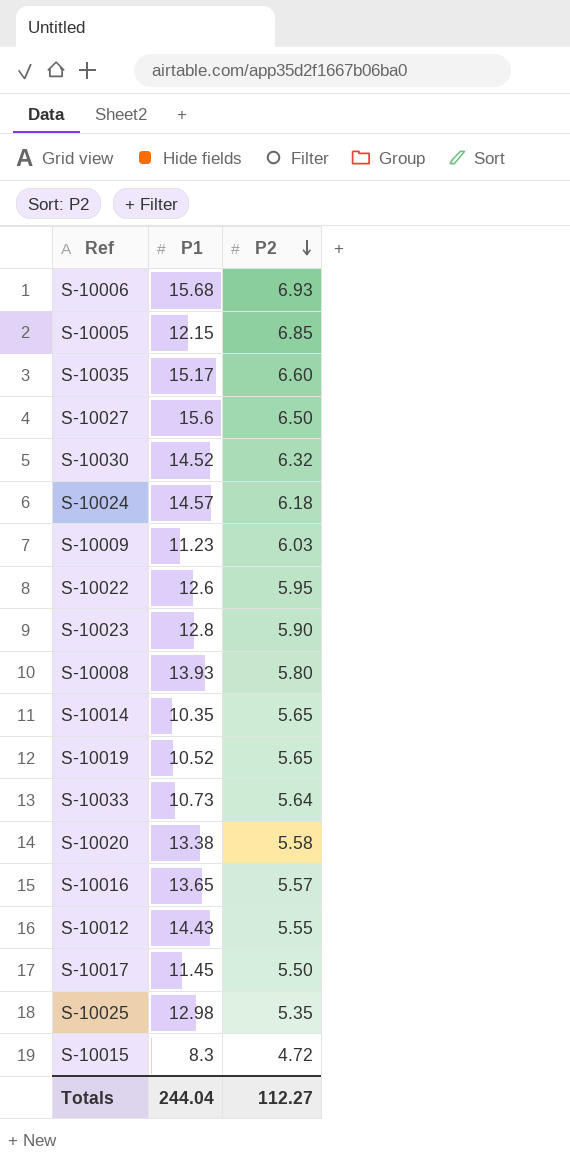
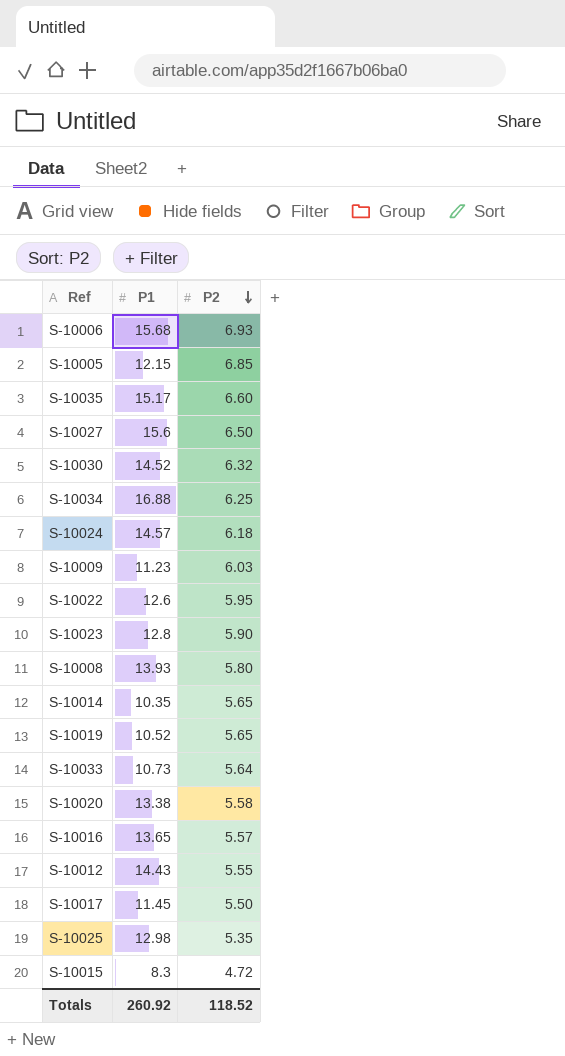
row S-10034: none -> 16.88 | 6.25
Totals | P1: 244.04 -> 260.92
Totals | P2: 112.27 -> 118.52

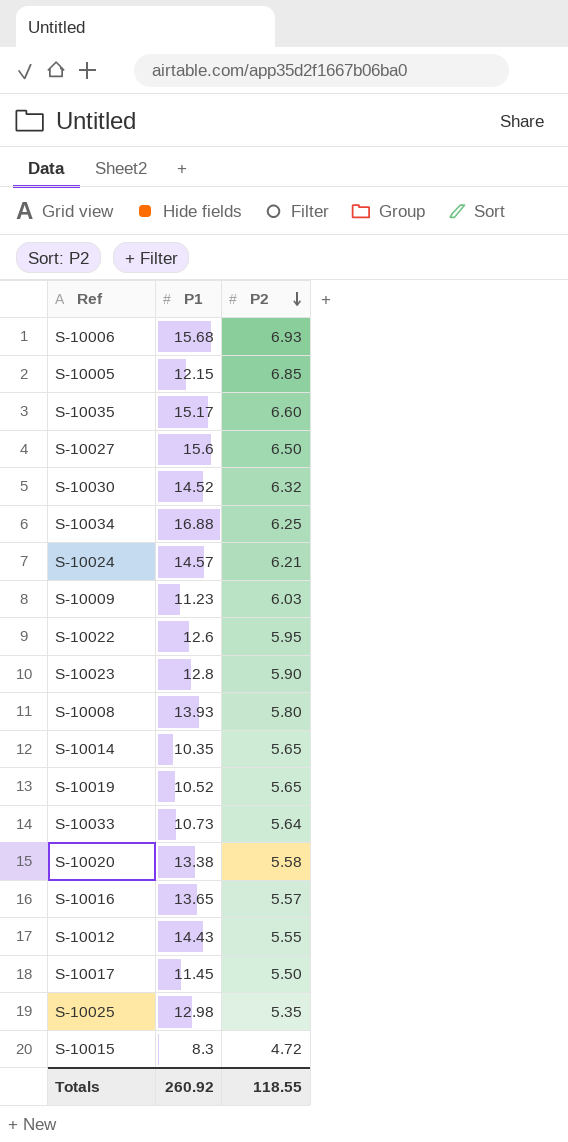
S-10024 | P2: 6.18 -> 6.21
Totals | P2: 118.52 -> 118.55

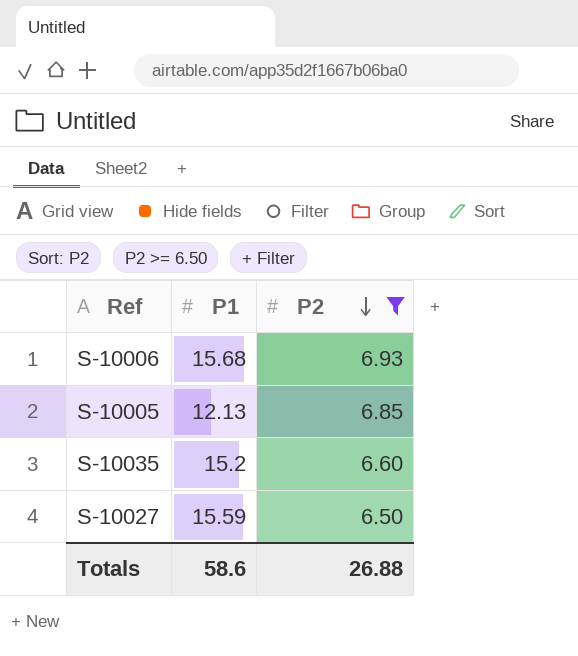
filter: none -> P2 >= 6.50
S-10005 | P1: 12.15 -> 12.13
S-10035 | P1: 15.17 -> 15.2
S-10027 | P1: 15.6 -> 15.59
Totals | P1: 260.92 -> 58.6
Totals | P2: 118.55 -> 26.88

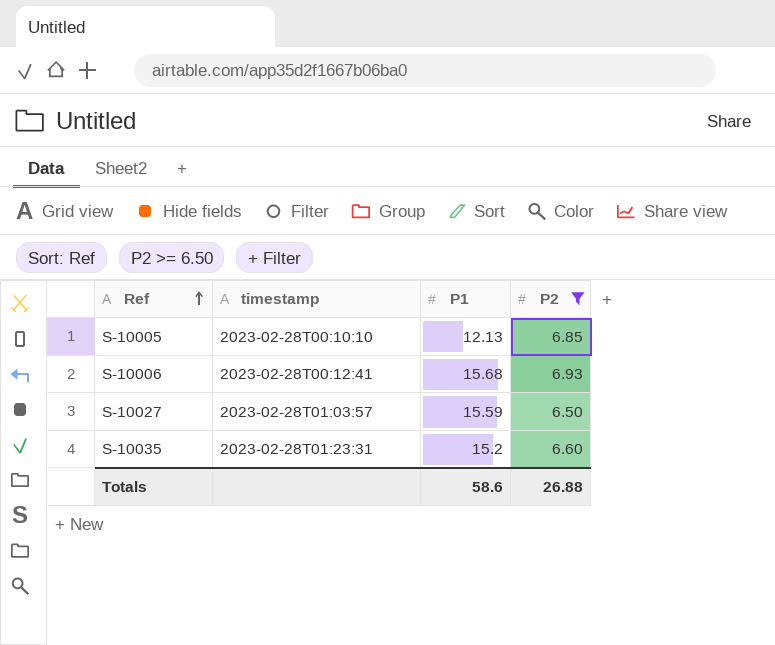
row order: P2 descending -> Ref ascending
column timestamp | position: none -> 2

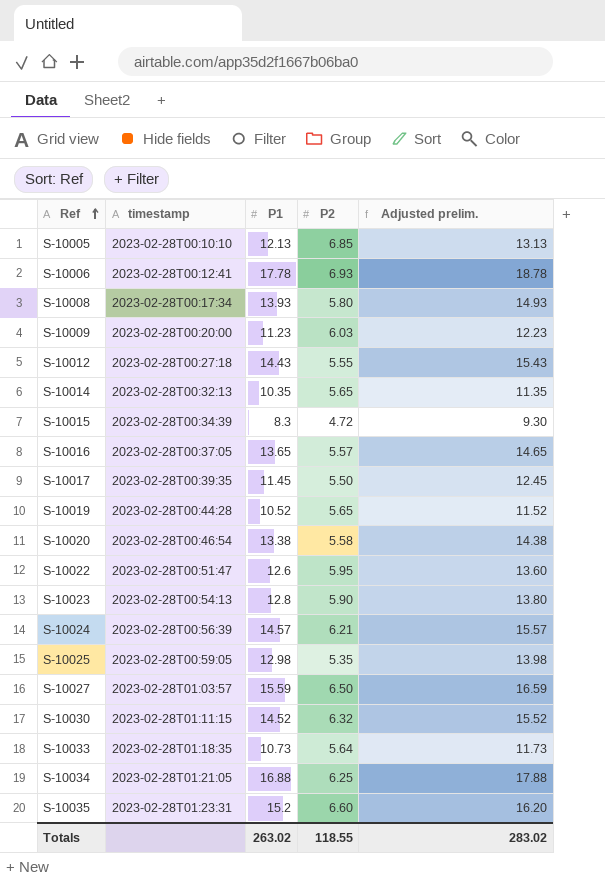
filter: P2 >= 6.50 -> none
column Adjusted prelim. | formula: none -> [P1] + 1
S-10006 | P1: 15.68 -> 17.78
Totals | P1: 58.6 -> 263.02
Totals | P2: 26.88 -> 118.55

